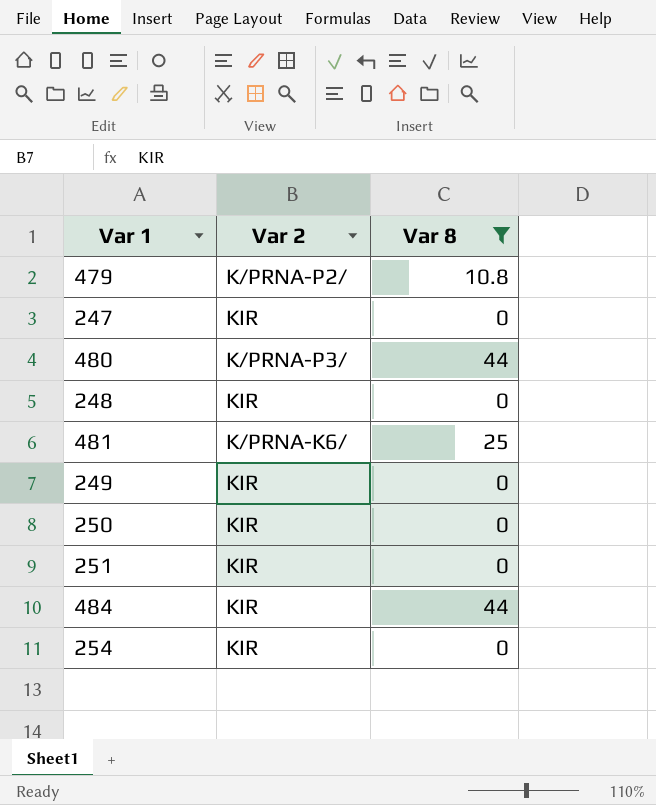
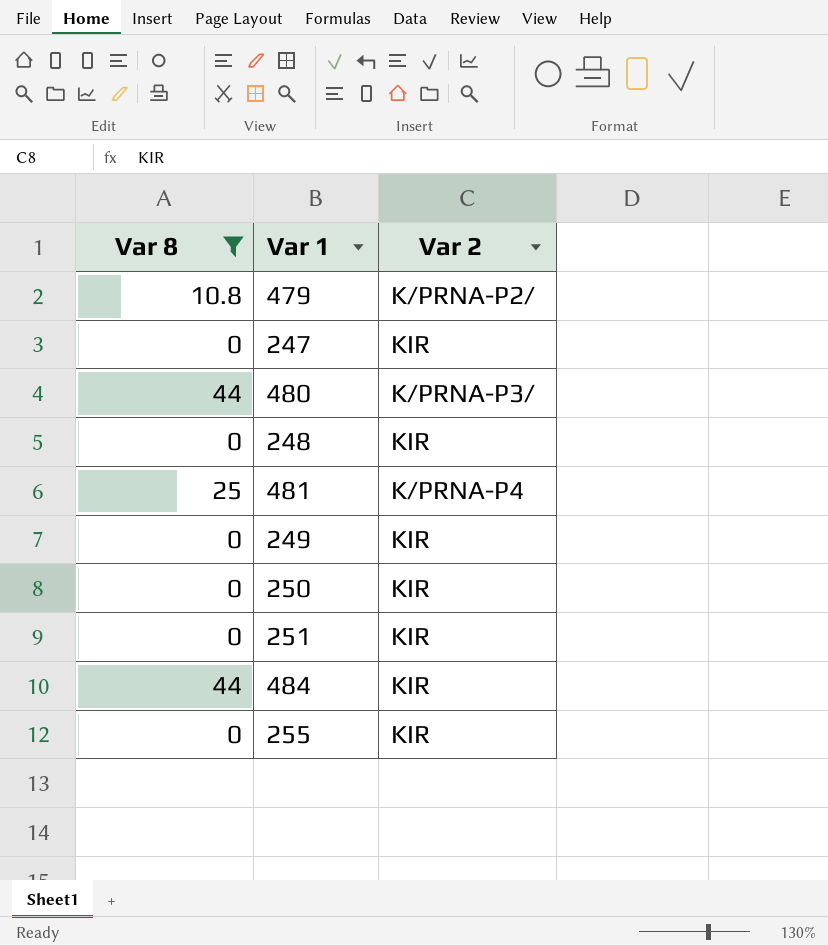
column Var 8 | position: 3 -> 1
row 254: KIR | 0 -> none
481 | Var 2: K/PRNA-K6/ -> K/PRNA-P4
row 255: none -> 0 | KIR

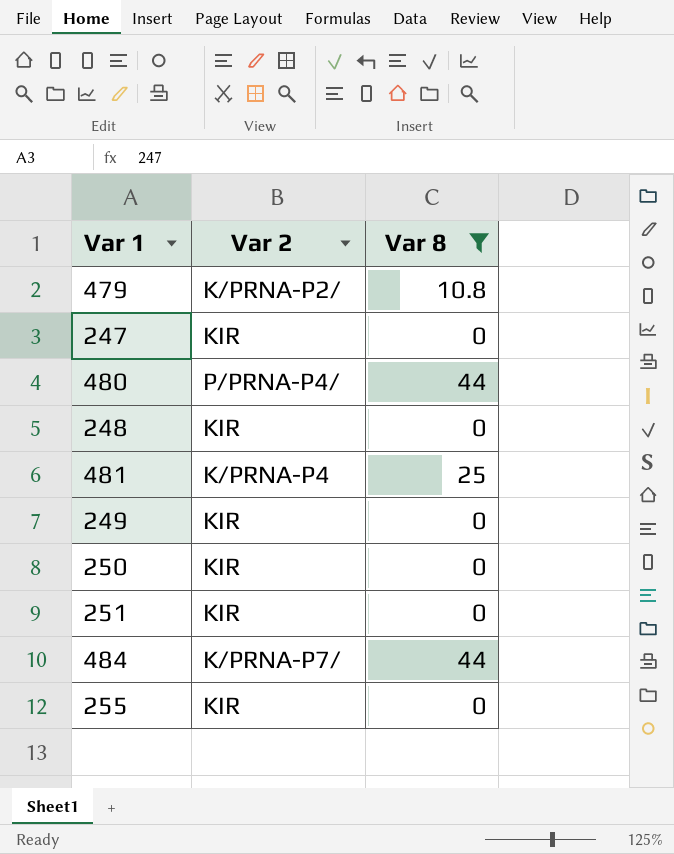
column Var 8 | position: 1 -> 3
480 | Var 2: K/PRNA-P3/ -> P/PRNA-P4/
484 | Var 2: KIR -> K/PRNA-P7/

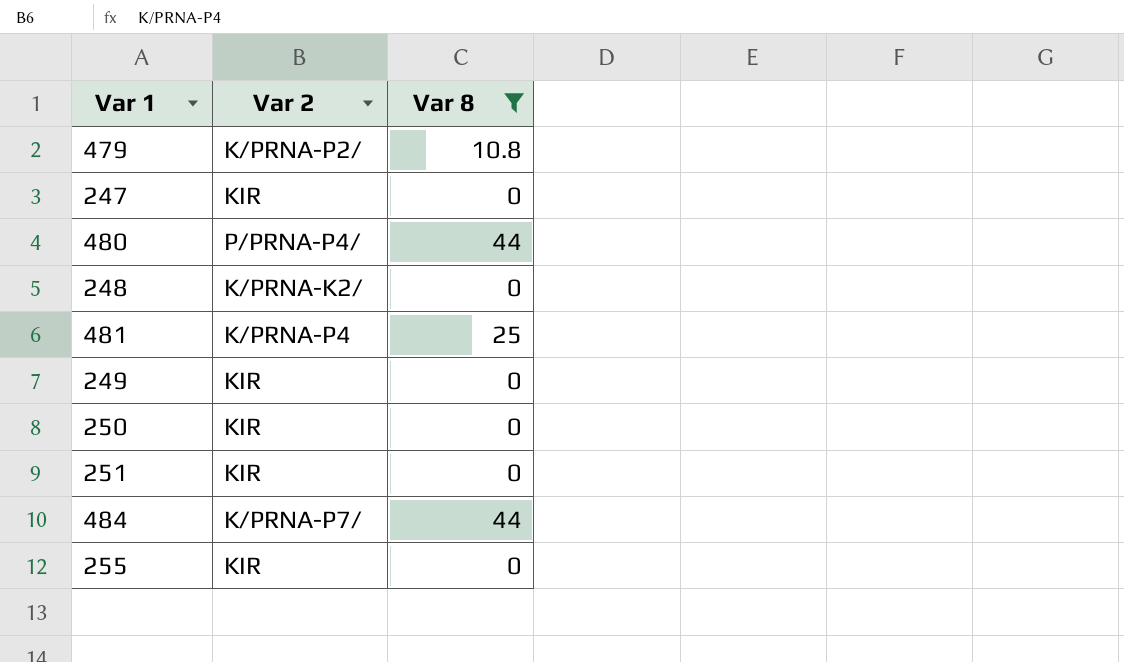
248 | Var 2: KIR -> K/PRNA-K2/

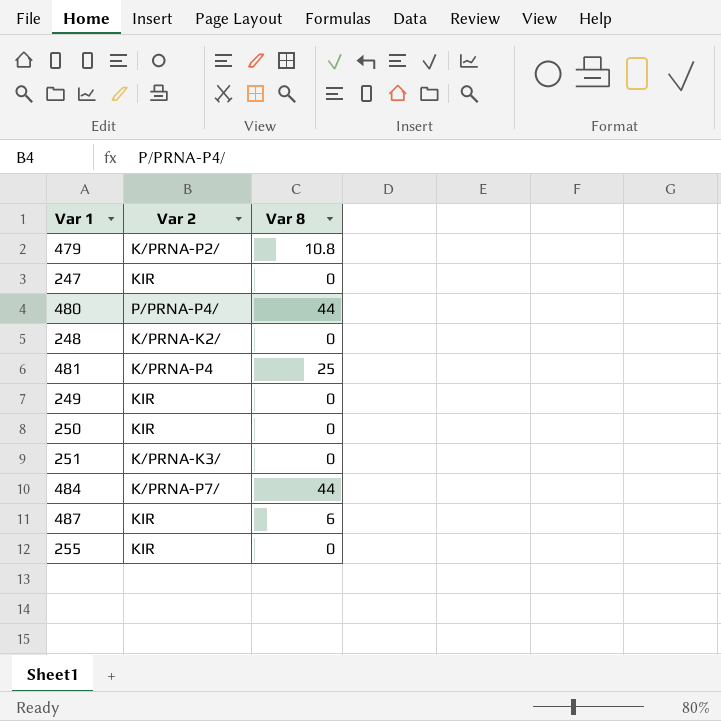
filter: Var 8 != 6 -> none
251 | Var 2: KIR -> K/PRNA-K3/

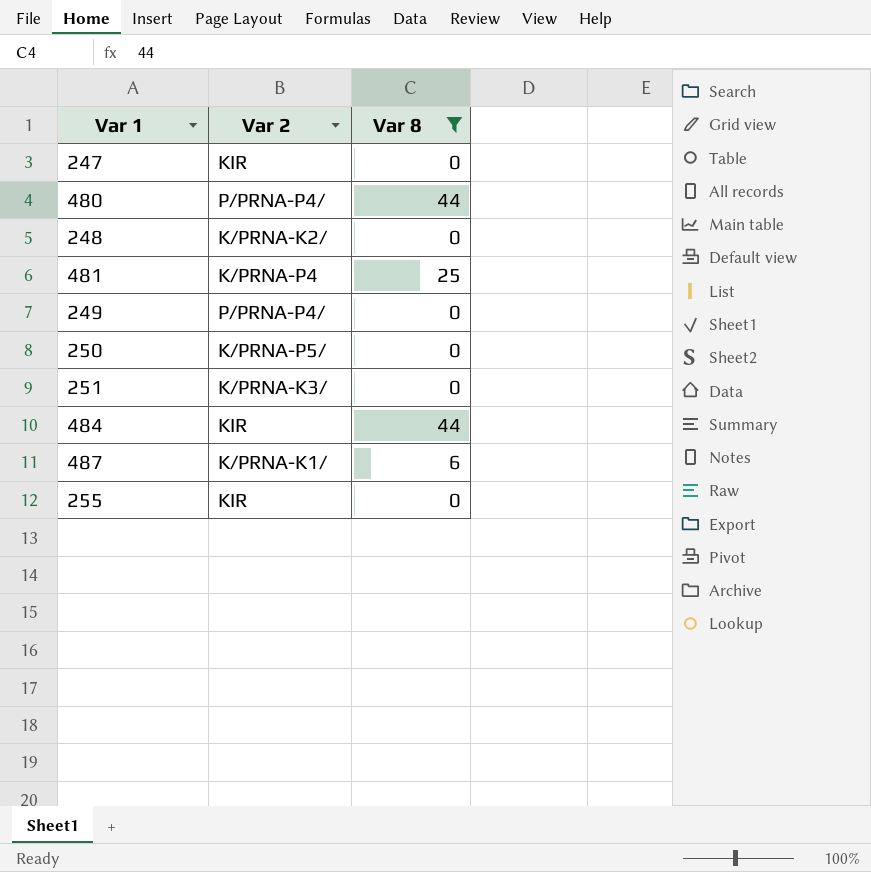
filter: none -> Var 8 != 10.8
249 | Var 2: KIR -> P/PRNA-P4/
250 | Var 2: KIR -> K/PRNA-P5/
484 | Var 2: K/PRNA-P7/ -> KIR
487 | Var 2: KIR -> K/PRNA-K1/

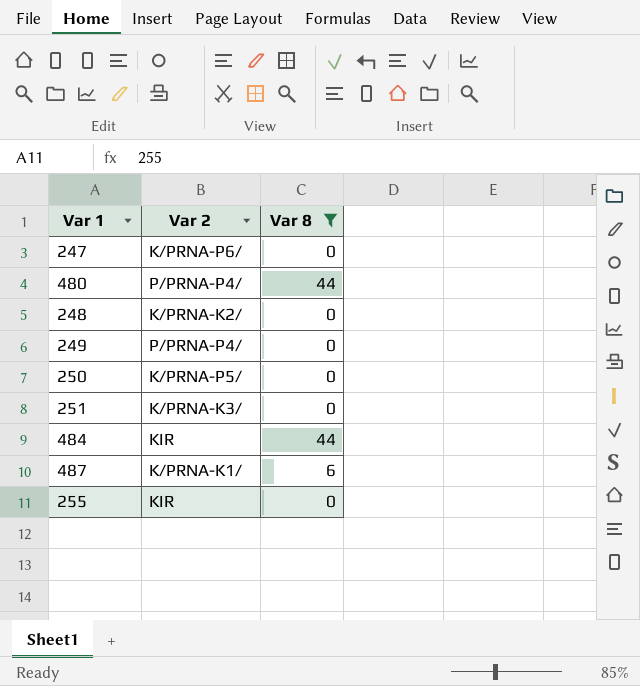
row 481: K/PRNA-P4 | 25 -> none
247 | Var 2: KIR -> K/PRNA-P6/

